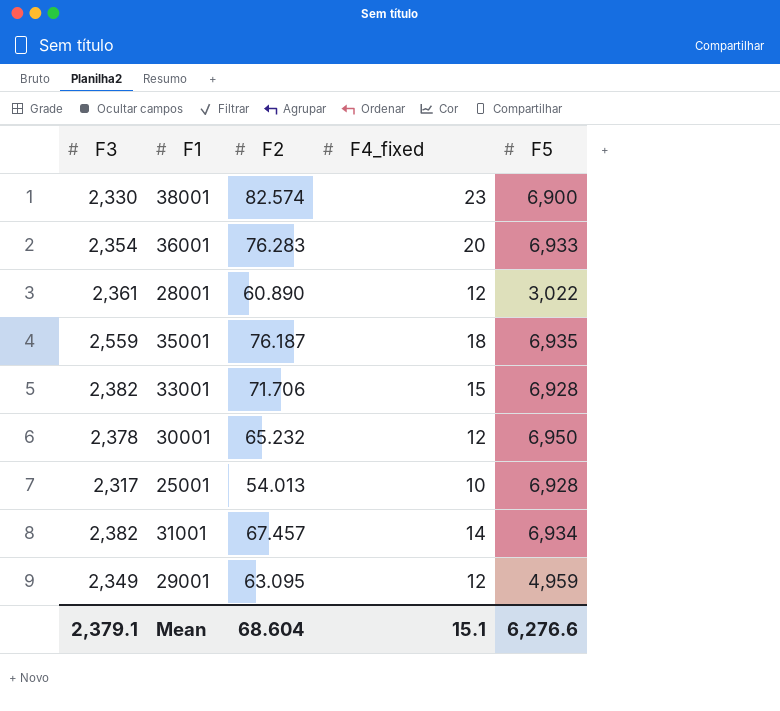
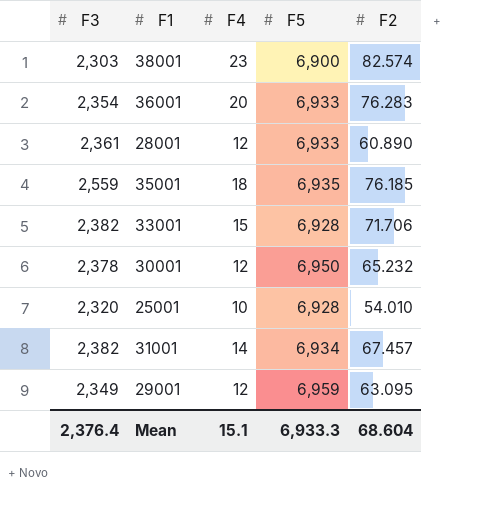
column name: F4_fixed -> F4
column F2 | position: 3 -> 5
38001 | F3: 2,330 -> 2,303
28001 | F5: 3,022 -> 6,933
35001 | F2: 76.187 -> 76.185
25001 | F3: 2,317 -> 2,320
25001 | F2: 54.013 -> 54.010
29001 | F5: 4,959 -> 6,959
Mean | F3: 2,379.1 -> 2,376.4
Mean | F5: 6,276.6 -> 6,933.3

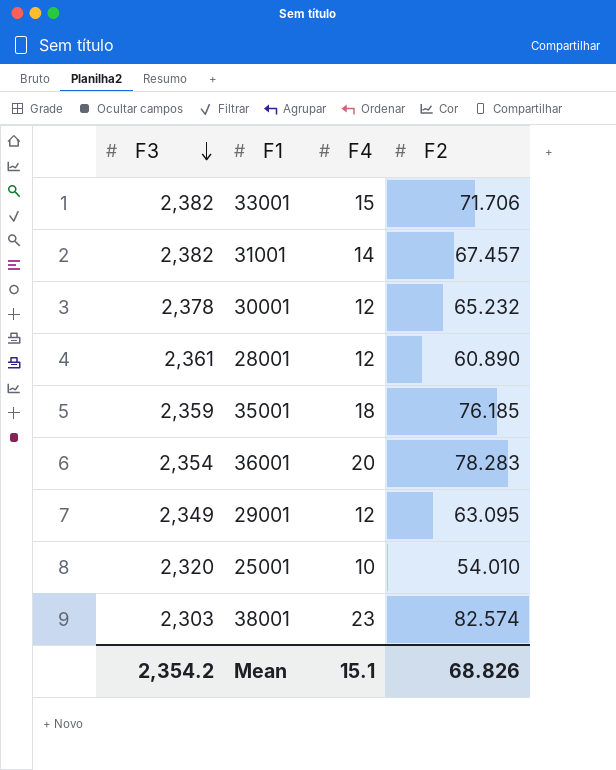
row order: none -> F3 descending
column F5 | position: 4 -> none
35001 | F3: 2,559 -> 2,359
36001 | F2: 76.283 -> 78.283
Mean | F3: 2,376.4 -> 2,354.2
Mean | F2: 68.604 -> 68.826

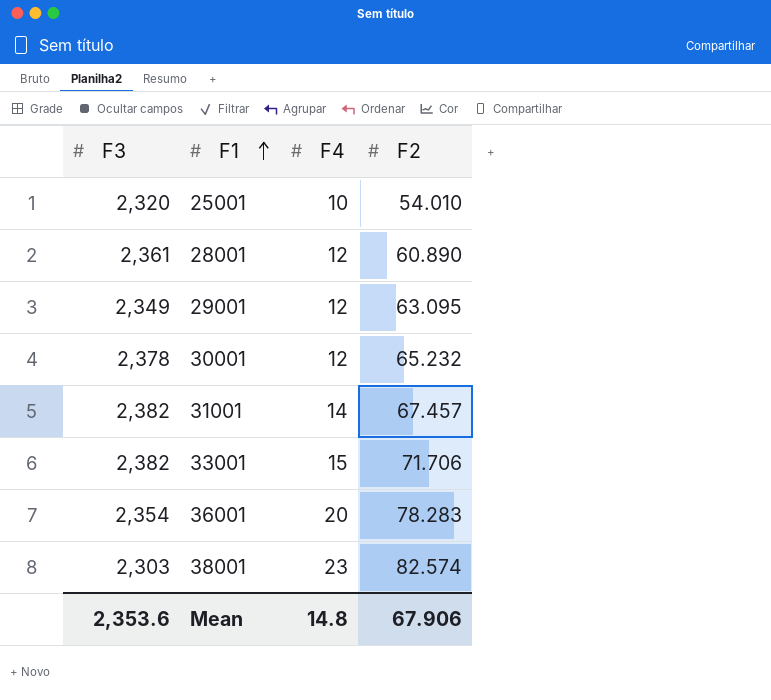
row order: F3 descending -> F1 ascending
row 35001: 2,359 | 18 | 76.185 -> none
Mean | F3: 2,354.2 -> 2,353.6
Mean | F4: 15.1 -> 14.8
Mean | F2: 68.826 -> 67.906

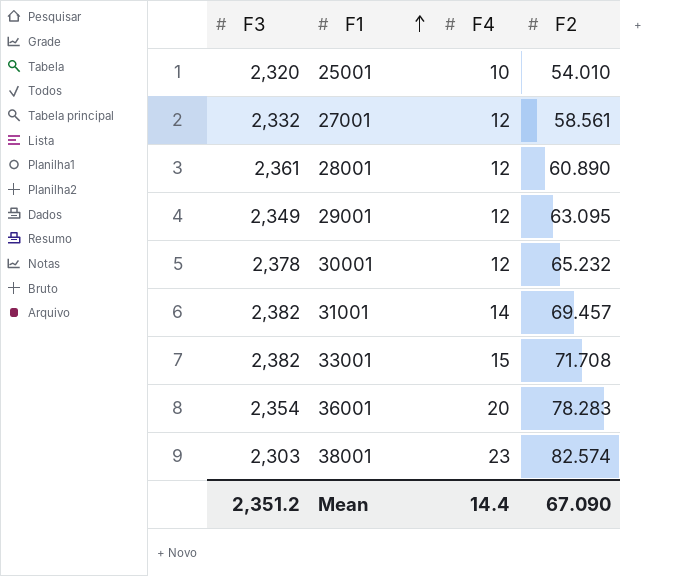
row 27001: none -> 2,332 | 12 | 58.561
31001 | F2: 67.457 -> 69.457
33001 | F2: 71.706 -> 71.708
Mean | F3: 2,353.6 -> 2,351.2
Mean | F4: 14.8 -> 14.4
Mean | F2: 67.906 -> 67.090

